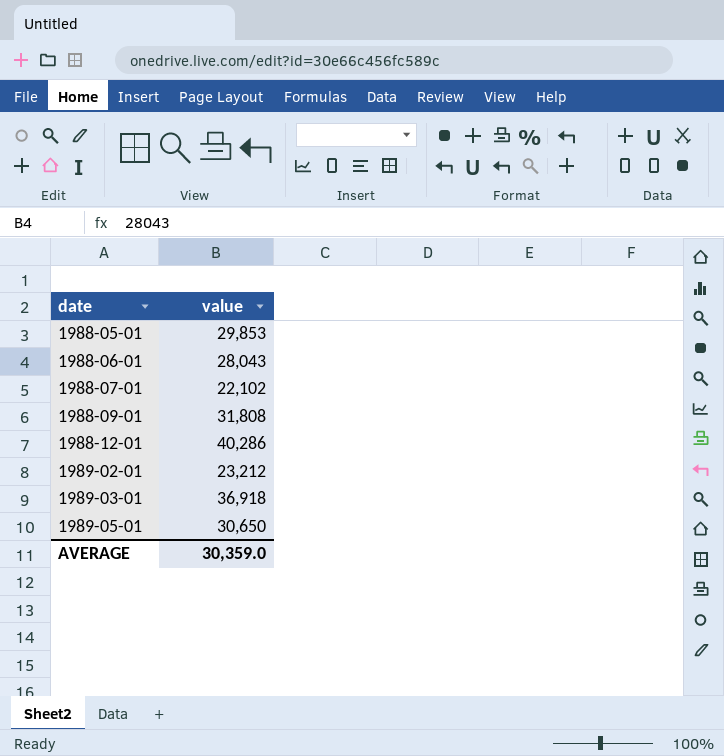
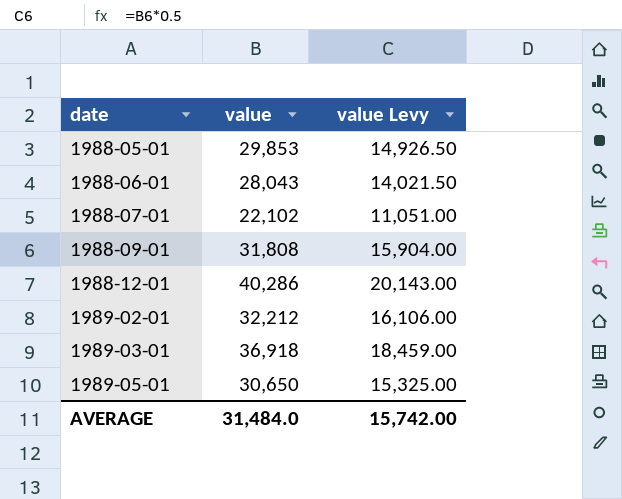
column value Levy | formula: none -> [value] * 0.5
1989-02-01 | value: 23,212 -> 32,212
AVERAGE | value: 30,359.0 -> 31,484.0

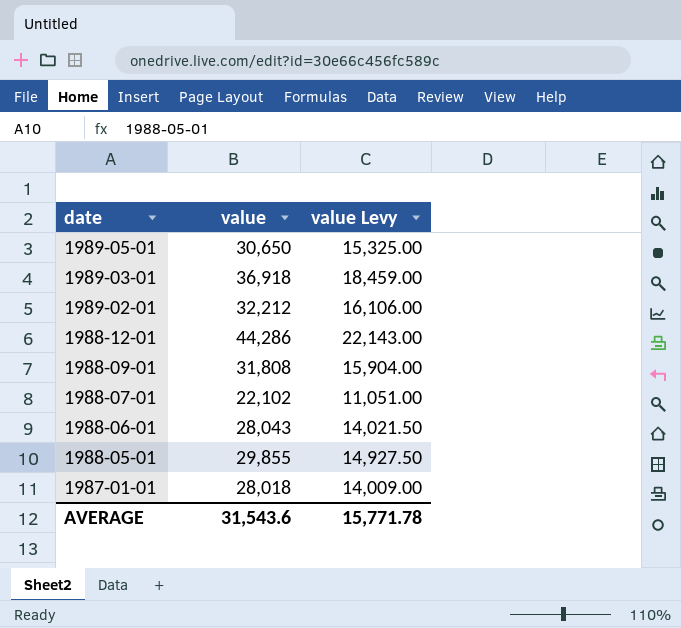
row order: date ascending -> date descending
1988-12-01 | value: 40,286 -> 44,286
1988-12-01 | value Levy: 20,143.00 -> 22,143.00
1988-05-01 | value: 29,853 -> 29,855
1988-05-01 | value Levy: 14,926.50 -> 14,927.50
row 1987-01-01: none -> 28,018 | 14,009.00
AVERAGE | value: 31,484.0 -> 31,543.6
AVERAGE | value Levy: 15,742.00 -> 15,771.78

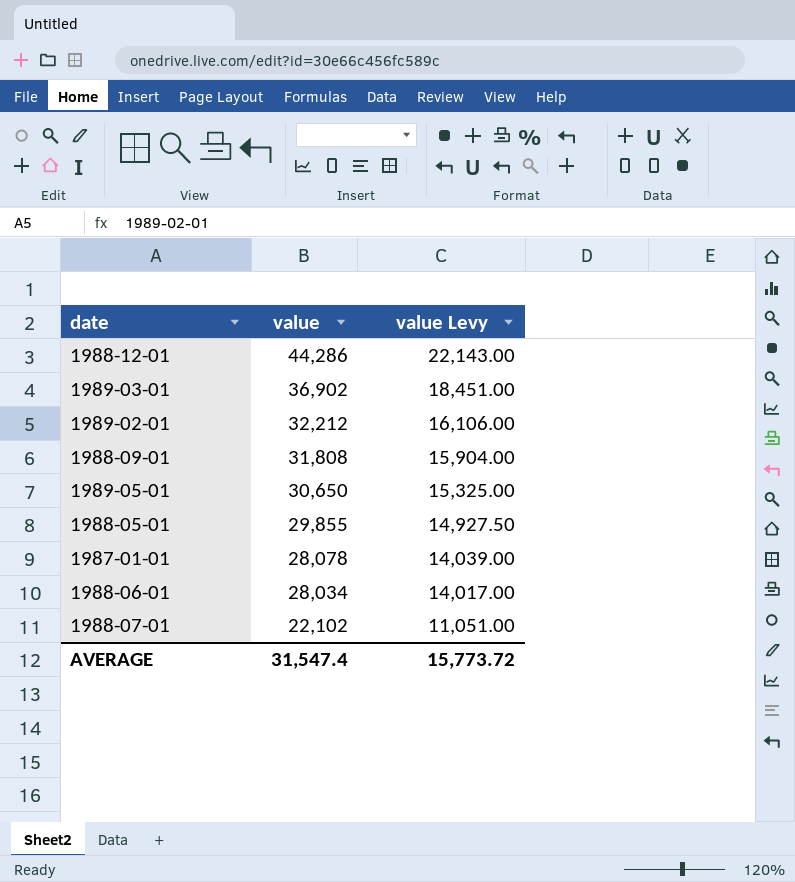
row order: date descending -> value descending
1989-03-01 | value: 36,918 -> 36,902
1989-03-01 | value Levy: 18,459.00 -> 18,451.00
1987-01-01 | value: 28,018 -> 28,078
1987-01-01 | value Levy: 14,009.00 -> 14,039.00
1988-06-01 | value: 28,043 -> 28,034
1988-06-01 | value Levy: 14,021.50 -> 14,017.00
AVERAGE | value: 31,543.6 -> 31,547.4
AVERAGE | value Levy: 15,771.78 -> 15,773.72

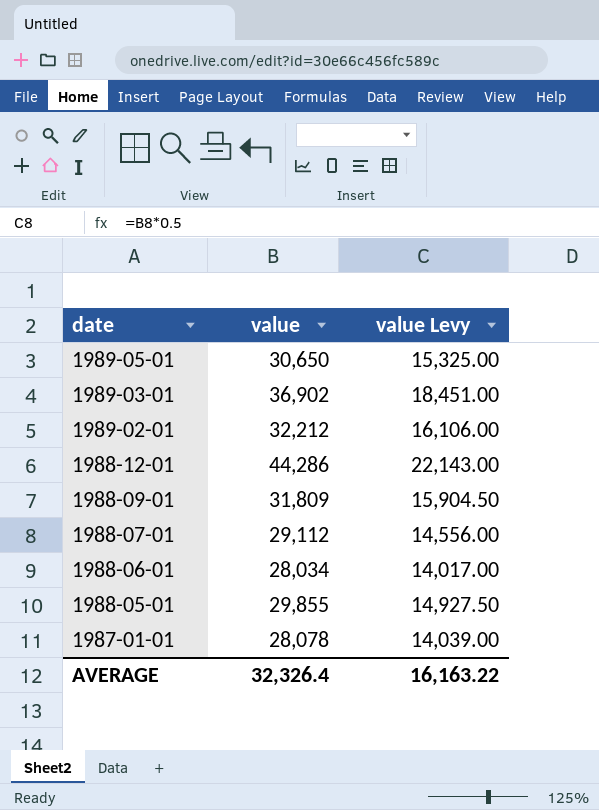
row order: value descending -> date descending
1988-09-01 | value: 31,808 -> 31,809
1988-09-01 | value Levy: 15,904.00 -> 15,904.50
1988-07-01 | value: 22,102 -> 29,112
1988-07-01 | value Levy: 11,051.00 -> 14,556.00
AVERAGE | value: 31,547.4 -> 32,326.4
AVERAGE | value Levy: 15,773.72 -> 16,163.22

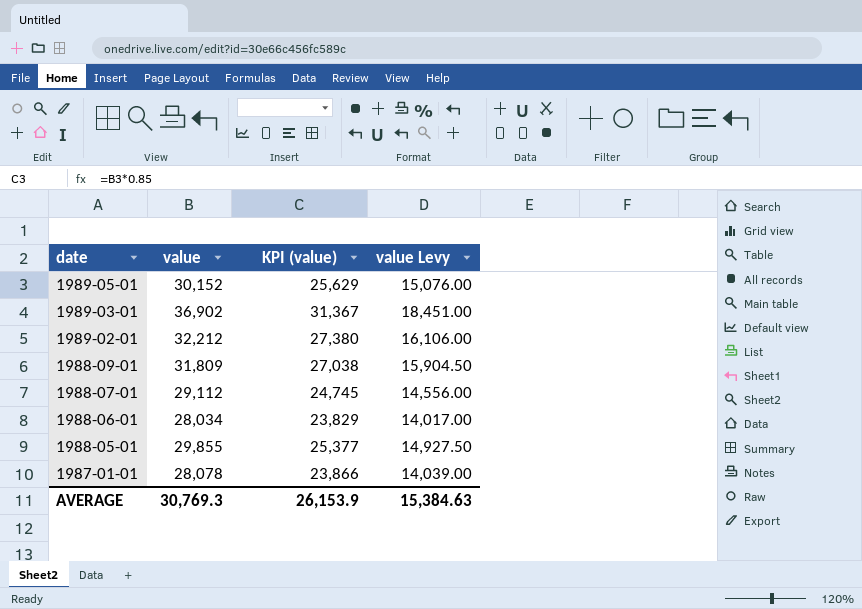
column KPI (value) | formula: none -> [value] * 0.85
row 1988-12-01: 44,286 | 22,143.00 -> none
1989-05-01 | value: 30,650 -> 30,152
1989-05-01 | value Levy: 15,325.00 -> 15,076.00
AVERAGE | value: 32,326.4 -> 30,769.3
AVERAGE | value Levy: 16,163.22 -> 15,384.63

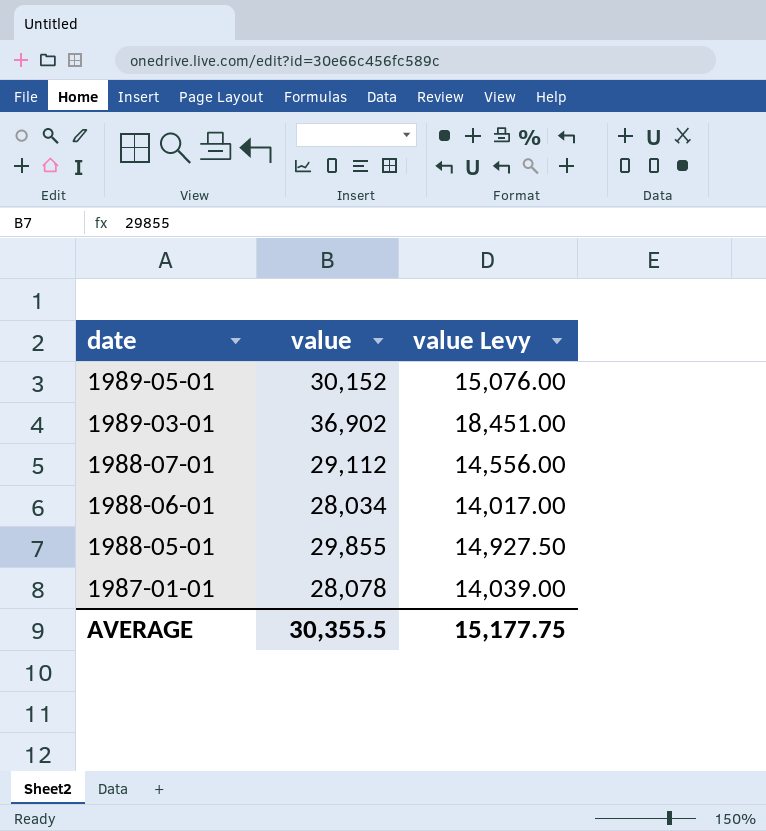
column KPI (value) | formula: [value] * 0.85 -> none
row 1989-02-01: 32,212 | 27,380 | 16,106.00 -> none
row 1988-09-01: 31,809 | 27,038 | 15,904.50 -> none
AVERAGE | value: 30,769.3 -> 30,355.5
AVERAGE | value Levy: 15,384.63 -> 15,177.75

